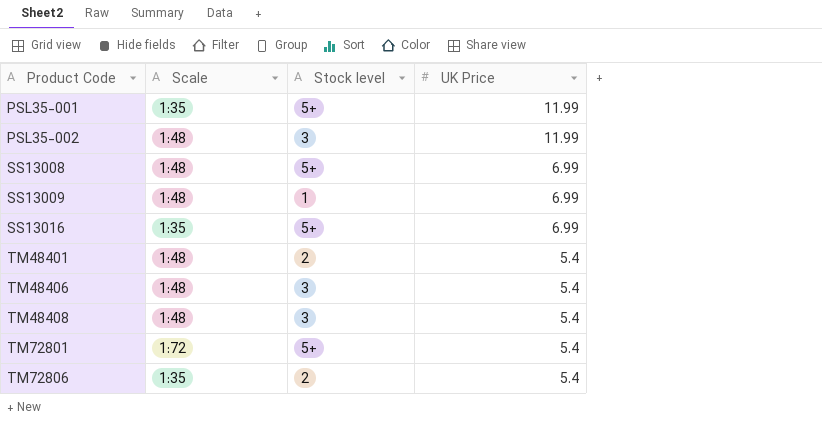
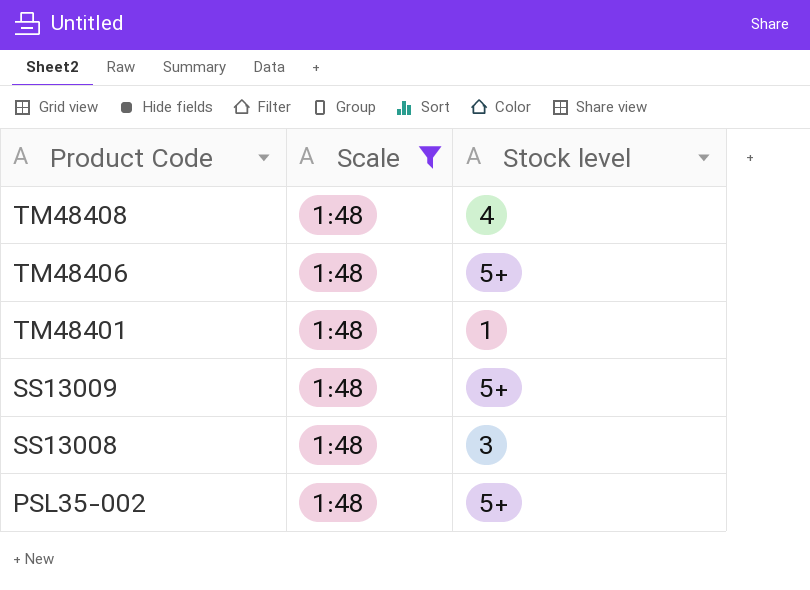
filter: none -> Scale = 1:48
row order: Product Code ascending -> Product Code descending
column UK Price | position: 4 -> none
TM48408 | Stock level: 3 -> 4
TM48406 | Stock level: 3 -> 5+
TM48401 | Stock level: 2 -> 1
SS13009 | Stock level: 1 -> 5+
SS13008 | Stock level: 5+ -> 3
PSL35-002 | Stock level: 3 -> 5+

